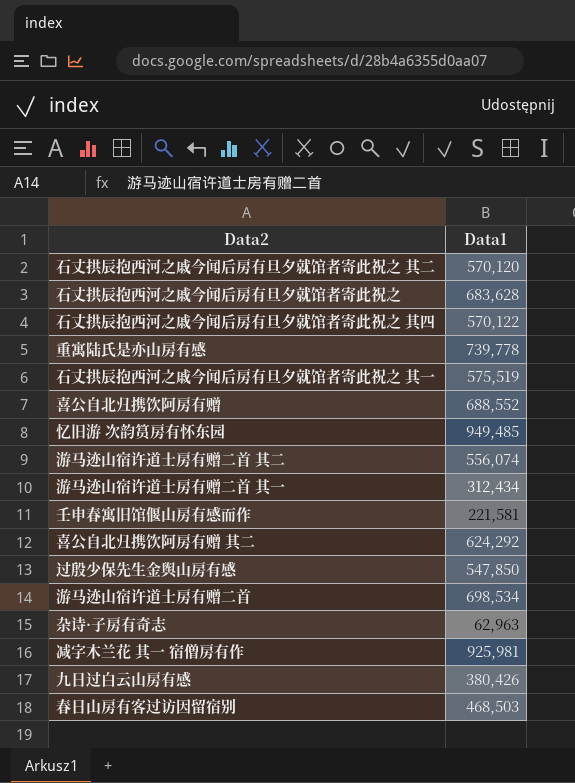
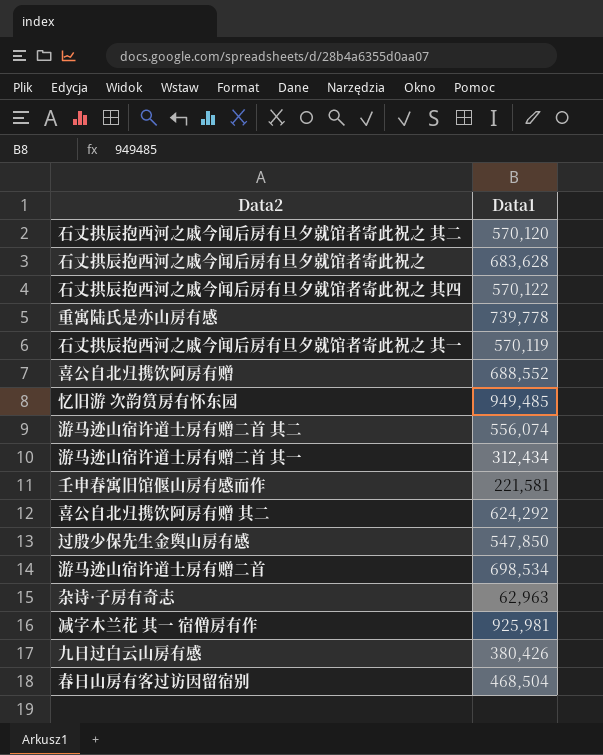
石丈拱辰抱西河之戚今闻后房有旦夕就馆者寄此祝之 其一 | Data1: 575,519 -> 570,119
春日山房有客过访因留宿别 | Data1: 468,503 -> 468,504

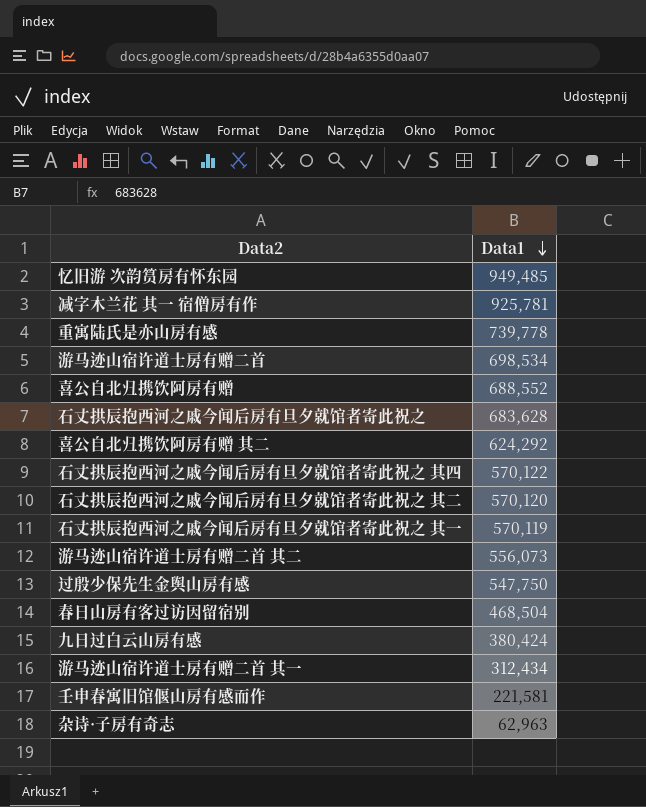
row order: none -> Data1 descending
减字木兰花 其一 宿僧房有作 | Data1: 925,981 -> 925,781
游马迹山宿许道士房有赠二首 其二 | Data1: 556,074 -> 556,073
过殷少保先生金舆山房有感 | Data1: 547,850 -> 547,750
九日过白云山房有感 | Data1: 380,426 -> 380,424

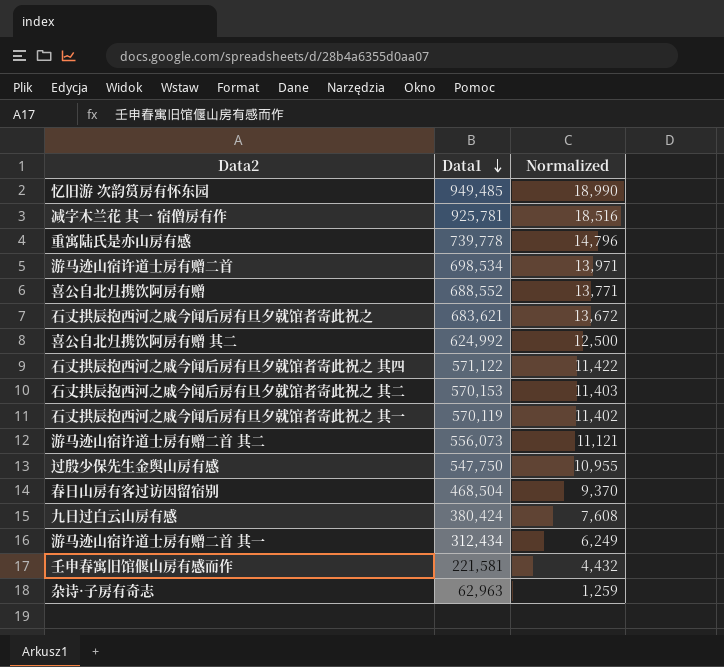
column Normalized | formula: none -> [Data1] * 0.02
石丈拱辰抱西河之戚今闻后房有旦夕就馆者寄此祝之 | Data1: 683,628 -> 683,621
喜公自北归携饮阿房有赠 其二 | Data1: 624,292 -> 624,992
石丈拱辰抱西河之戚今闻后房有旦夕就馆者寄此祝之 其四 | Data1: 570,122 -> 571,122
石丈拱辰抱西河之戚今闻后房有旦夕就馆者寄此祝之 其二 | Data1: 570,120 -> 570,153

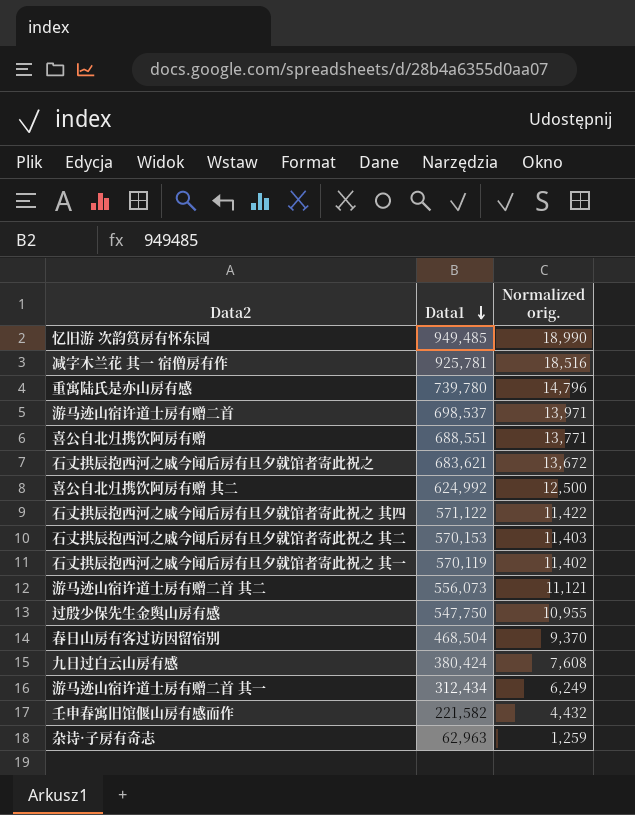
column name: Normalized -> Normalized orig.
重寓陆氏是亦山房有感 | Data1: 739,778 -> 739,780
游马迹山宿许道士房有赠二首 | Data1: 698,534 -> 698,537
喜公自北归携饮阿房有赠 | Data1: 688,552 -> 688,551
壬申春寓旧馆偃山房有感而作 | Data1: 221,581 -> 221,582

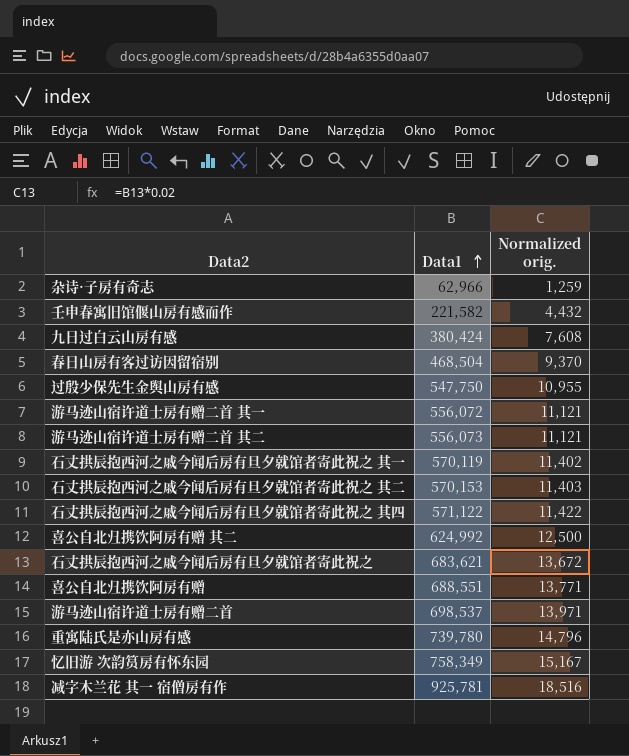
row order: Data1 descending -> Data1 ascending
杂诗·子房有奇志 | Data1: 62,963 -> 62,966
游马迹山宿许道士房有赠二首 其一 | Data1: 312,434 -> 556,072
游马迹山宿许道士房有赠二首 其一 | Normalized orig.: 6,249 -> 11,121
忆旧游 次韵筼房有怀东园 | Data1: 949,485 -> 758,349
忆旧游 次韵筼房有怀东园 | Normalized orig.: 18,990 -> 15,167

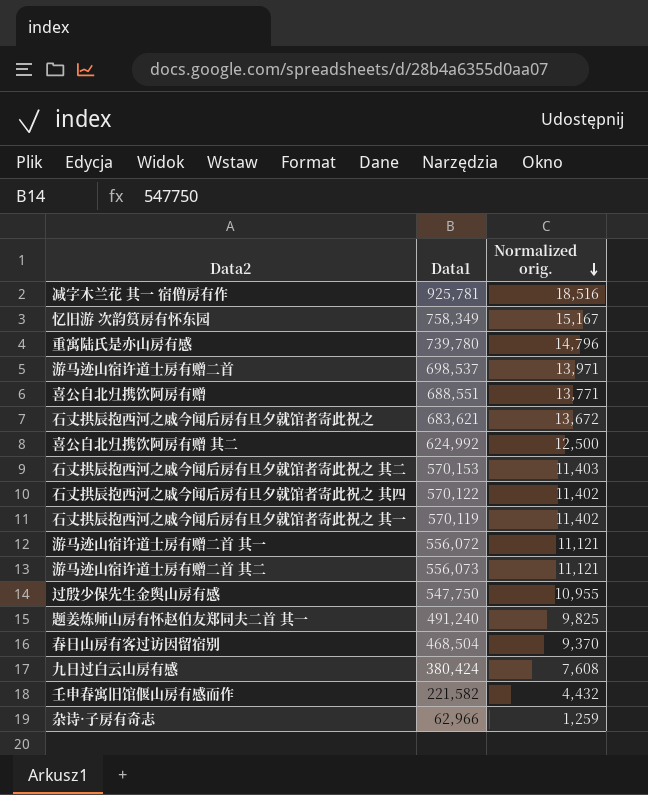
row order: Data1 ascending -> Normalized orig. descending
石丈拱辰抱西河之戚今闻后房有旦夕就馆者寄此祝之 其四 | Data1: 571,122 -> 570,122
石丈拱辰抱西河之戚今闻后房有旦夕就馆者寄此祝之 其四 | Normalized orig.: 11,422 -> 11,402
row 题姜炼师山房有怀赵伯友郑同夫二首 其一: none -> 491,240 | 9,825

